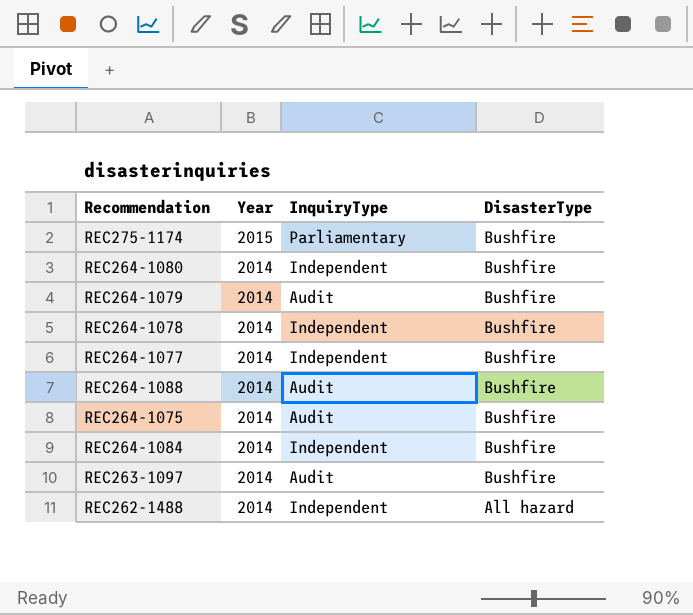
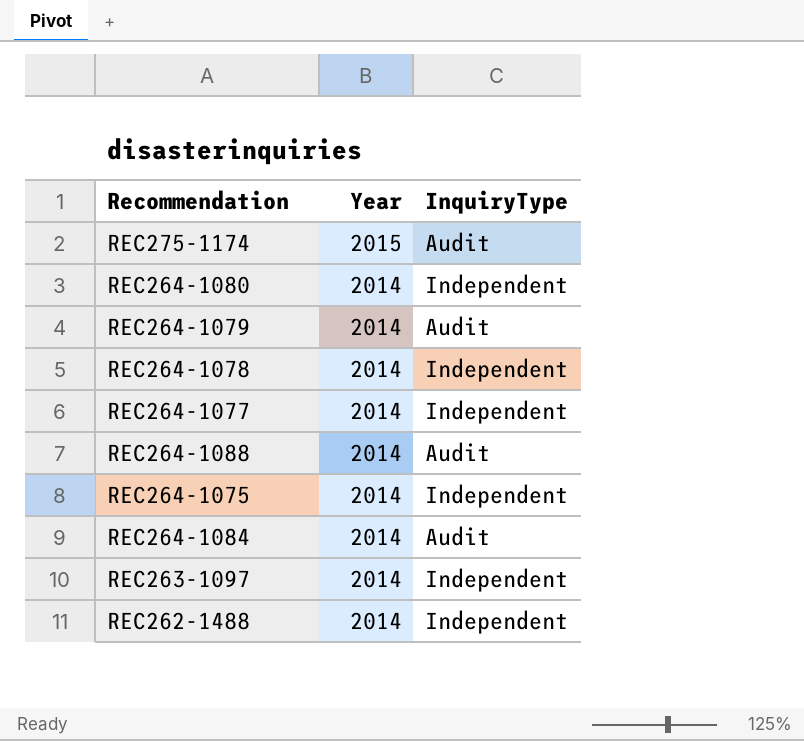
column DisasterType | position: 4 -> none
REC275-1174 | InquiryType: Parliamentary -> Audit
REC264-1075 | InquiryType: Audit -> Independent
REC264-1084 | InquiryType: Independent -> Audit
REC263-1097 | InquiryType: Audit -> Independent

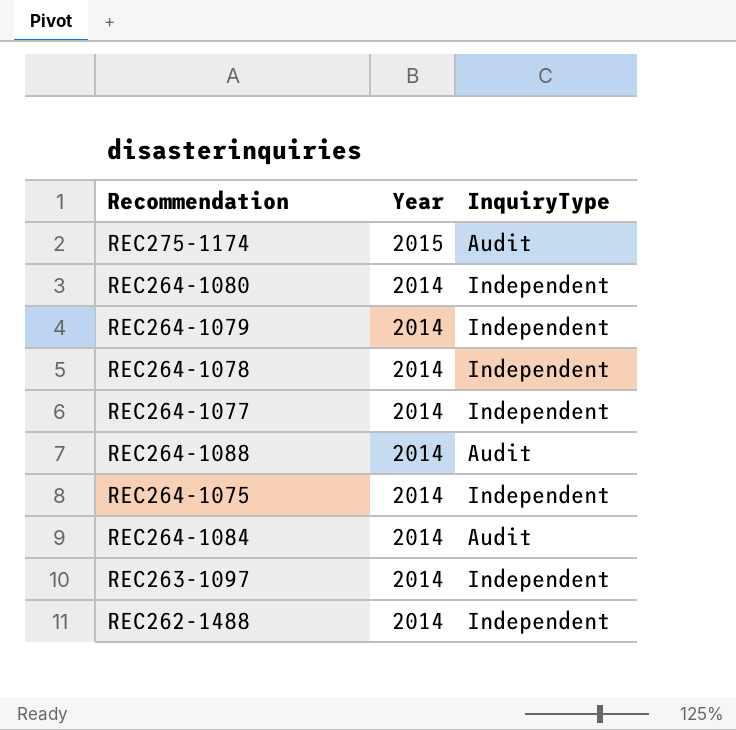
REC264-1079 | InquiryType: Audit -> Independent

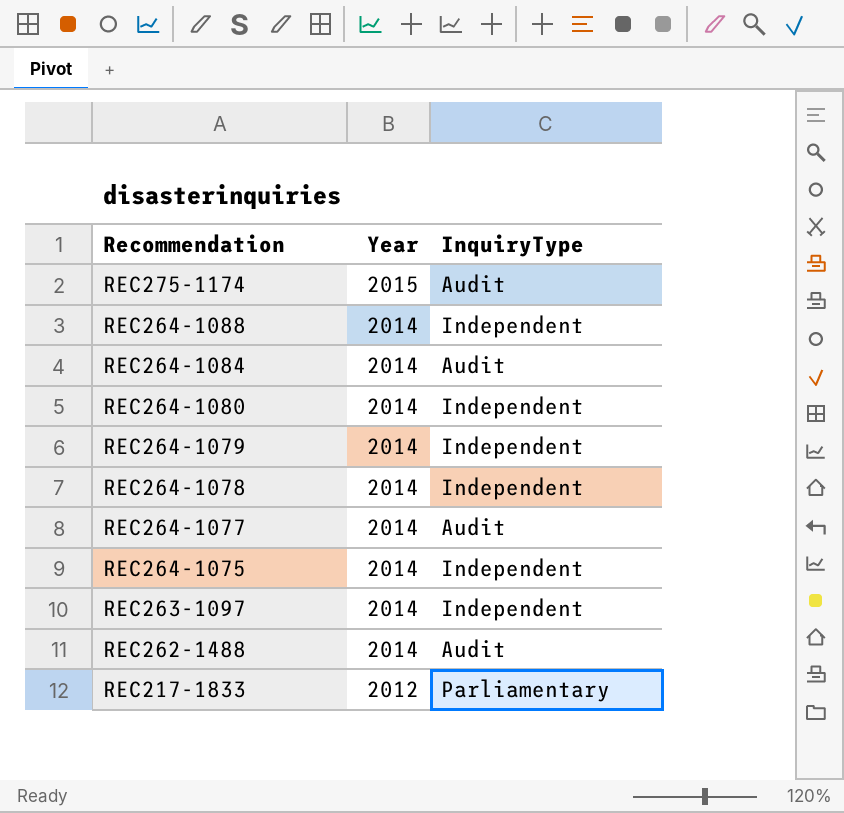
row order: Year descending -> Recommendation descending
REC264-1088 | InquiryType: Audit -> Independent
REC264-1077 | InquiryType: Independent -> Audit
REC262-1488 | InquiryType: Independent -> Audit
row REC217-1833: none -> 2012 | Parliamentary

